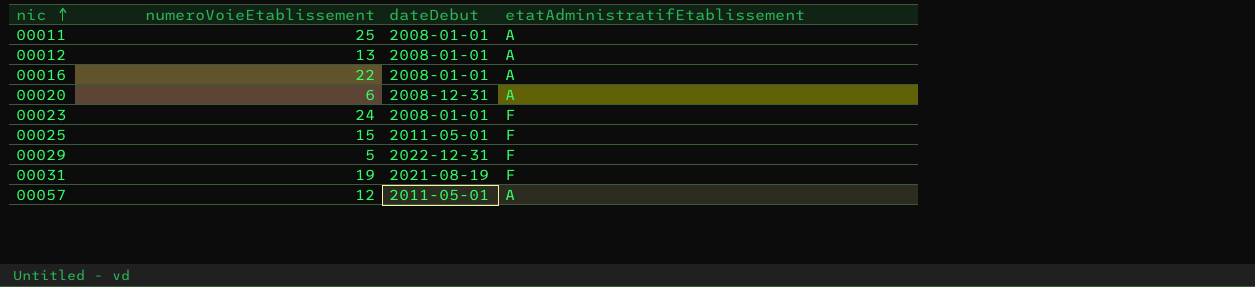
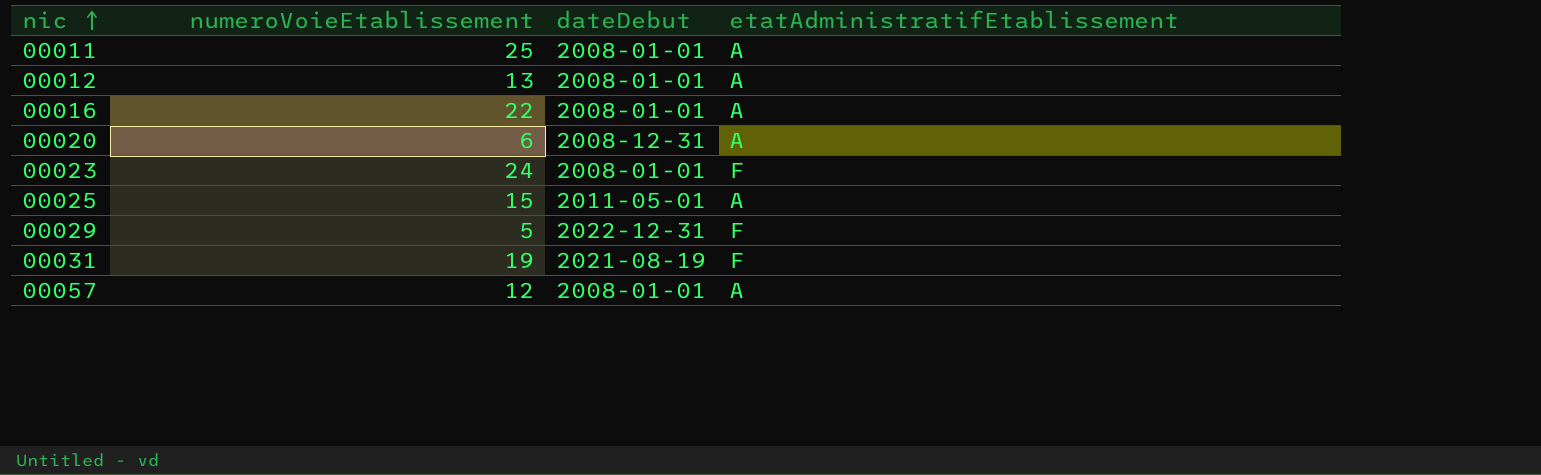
00025 | etatAdministratifEtablissement: F -> A
00057 | dateDebut: 2011-05-01 -> 2008-01-01

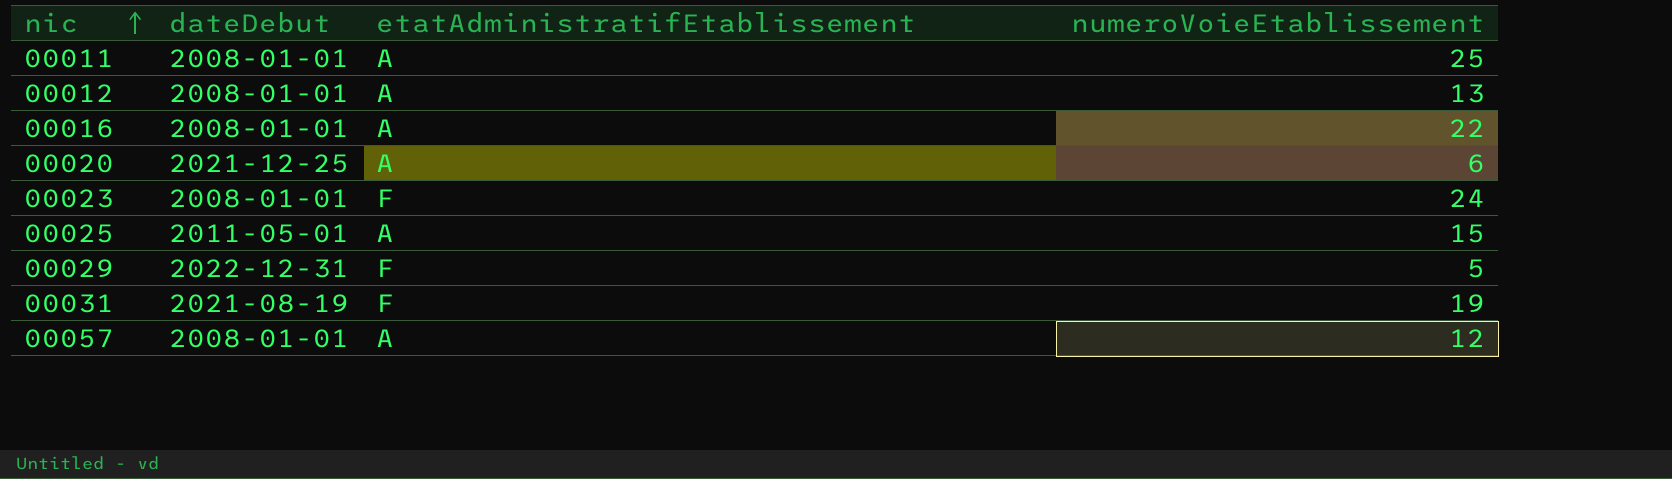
column numeroVoieEtablissement | position: 2 -> 4
00020 | dateDebut: 2008-12-31 -> 2021-12-25

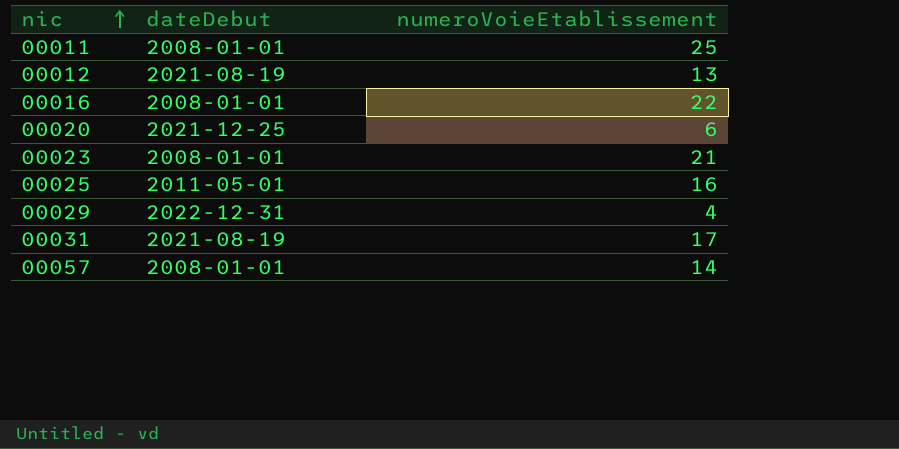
column etatAdministratifEtablissement | position: 3 -> none
00012 | dateDebut: 2008-01-01 -> 2021-08-19
00023 | numeroVoieEtablissement: 24 -> 21
00025 | numeroVoieEtablissement: 15 -> 16
00029 | numeroVoieEtablissement: 5 -> 4
00031 | numeroVoieEtablissement: 19 -> 17
00057 | numeroVoieEtablissement: 12 -> 14

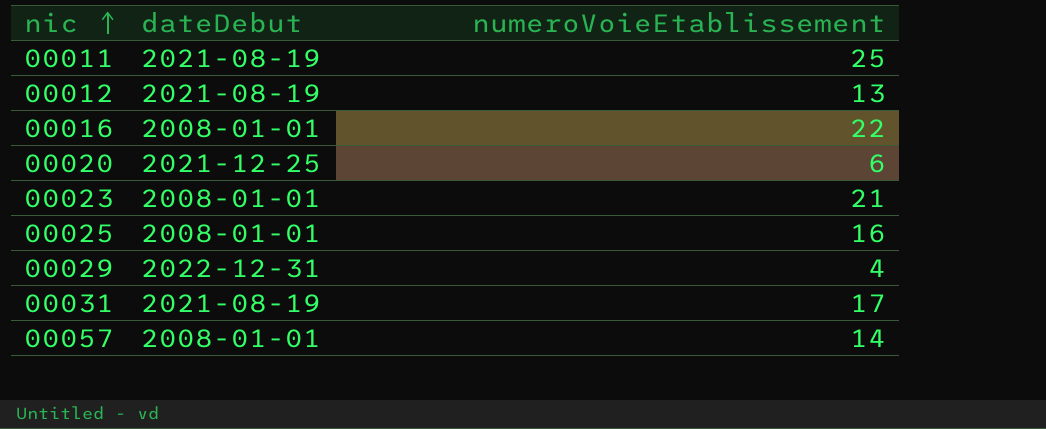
00011 | dateDebut: 2008-01-01 -> 2021-08-19
00025 | dateDebut: 2011-05-01 -> 2008-01-01

